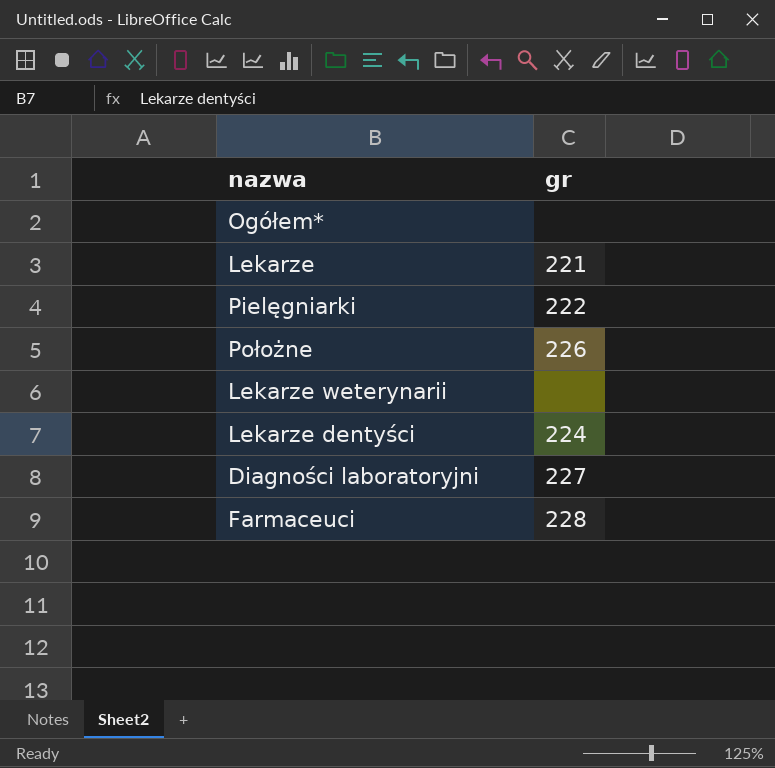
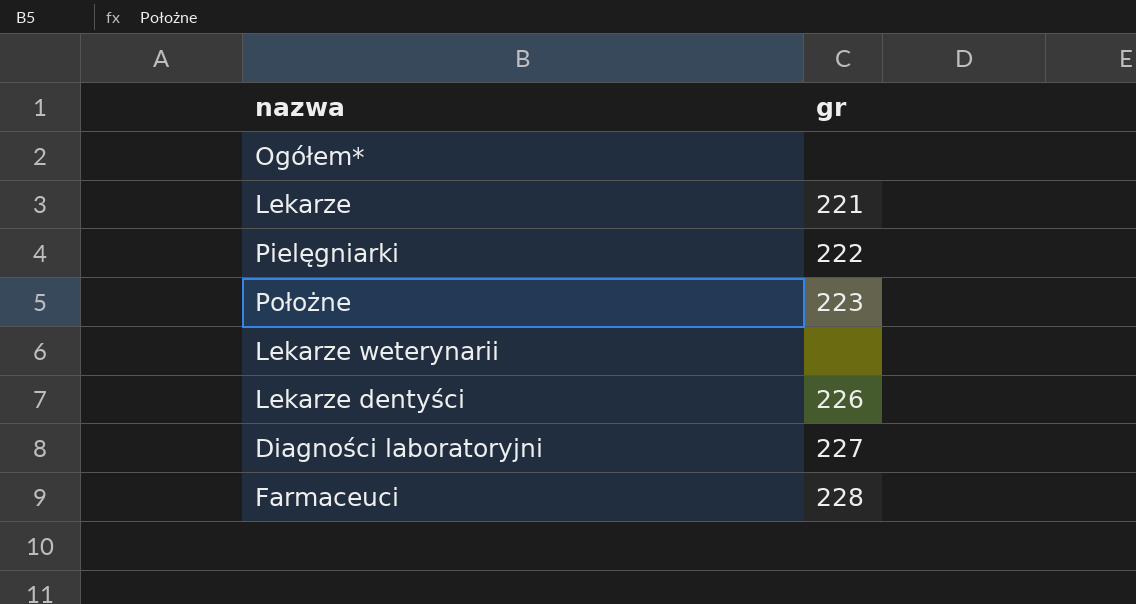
Położne | gr: 226 -> 223
Lekarze dentyści | gr: 224 -> 226

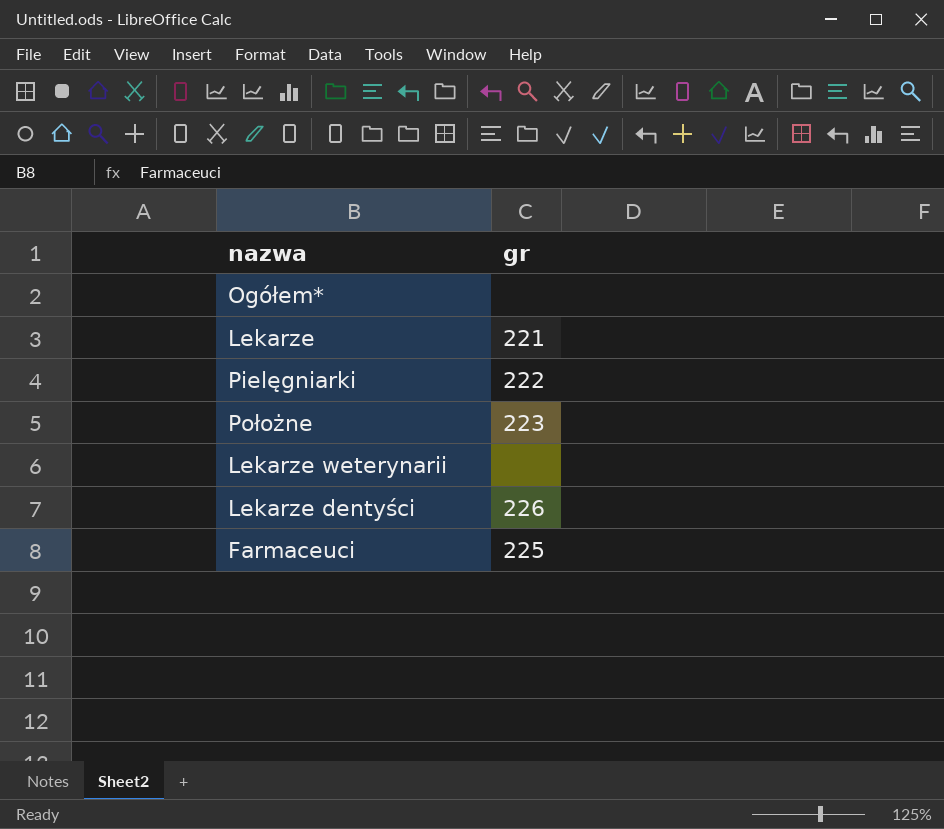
row Diagności laboratoryjni: 227 -> none
Farmaceuci | gr: 228 -> 225

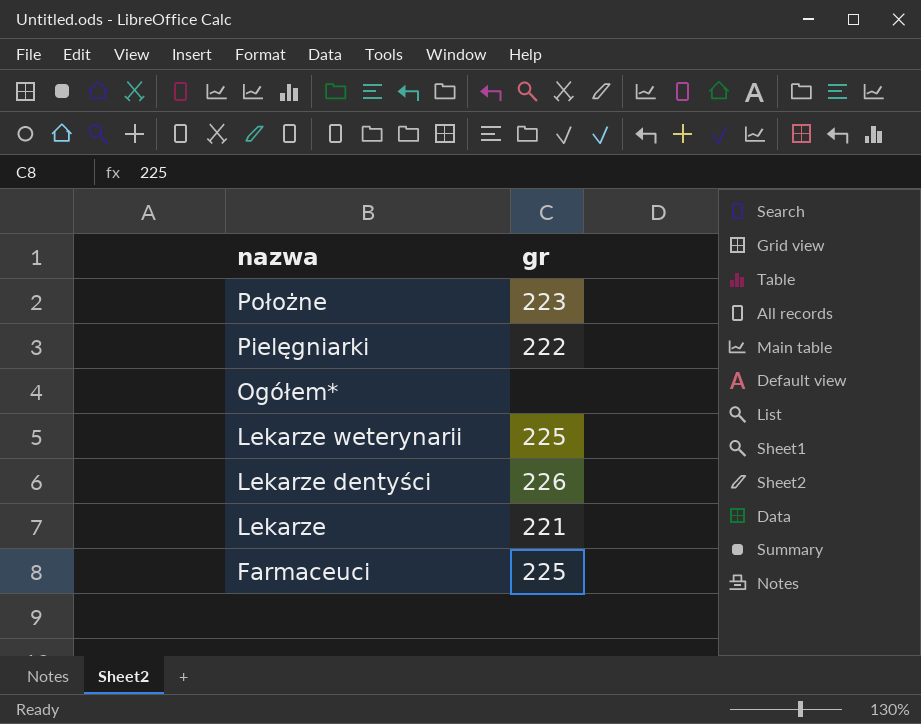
row order: none -> nazwa descending
Lekarze weterynarii | gr: none -> 225

